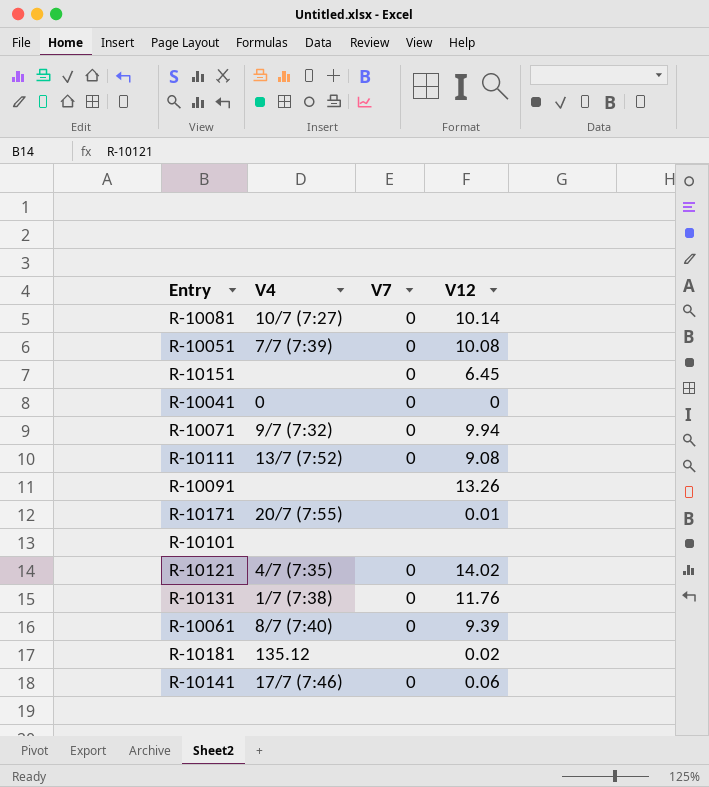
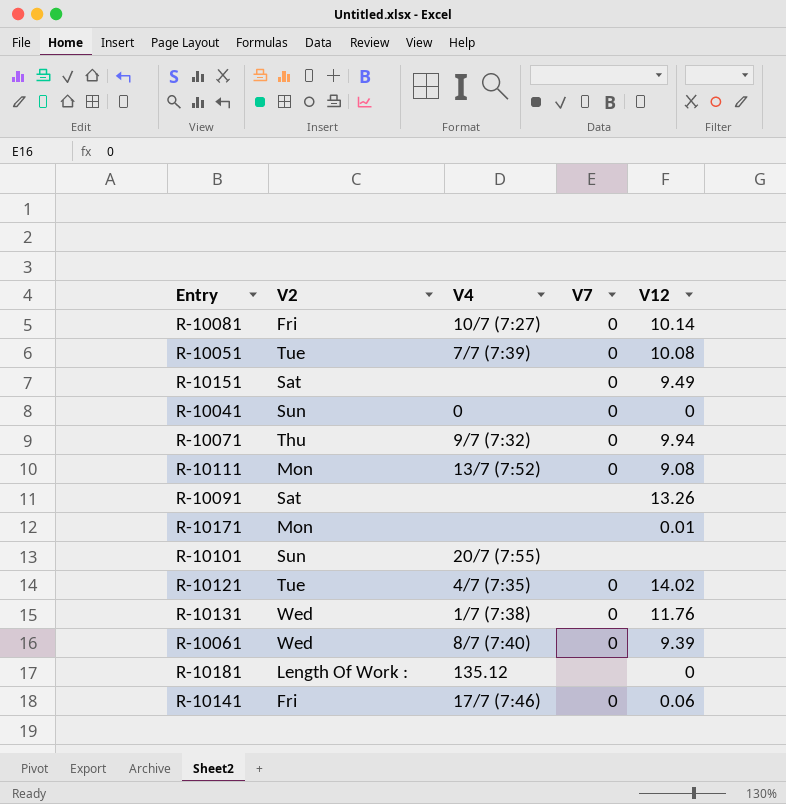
column V2 | position: none -> 2
R-10151 | V12: 6.45 -> 9.49
R-10171 | V4: 20/7 (7:55) -> none
R-10101 | V4: none -> 20/7 (7:55)
R-10181 | V12: 0.02 -> 0

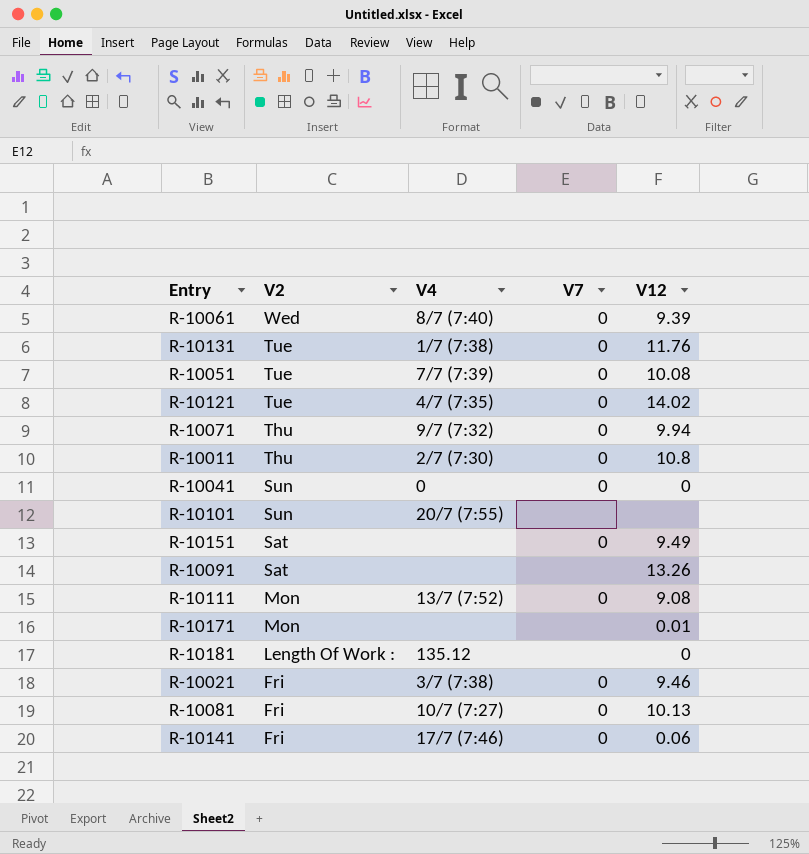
row order: none -> V2 descending
R-10131 | V2: Wed -> Tue
row R-10011: none -> Thu | 2/7 (7:30) | 0 | 10.8
row R-10021: none -> Fri | 3/7 (7:38) | 0 | 9.46
R-10081 | V12: 10.14 -> 10.13

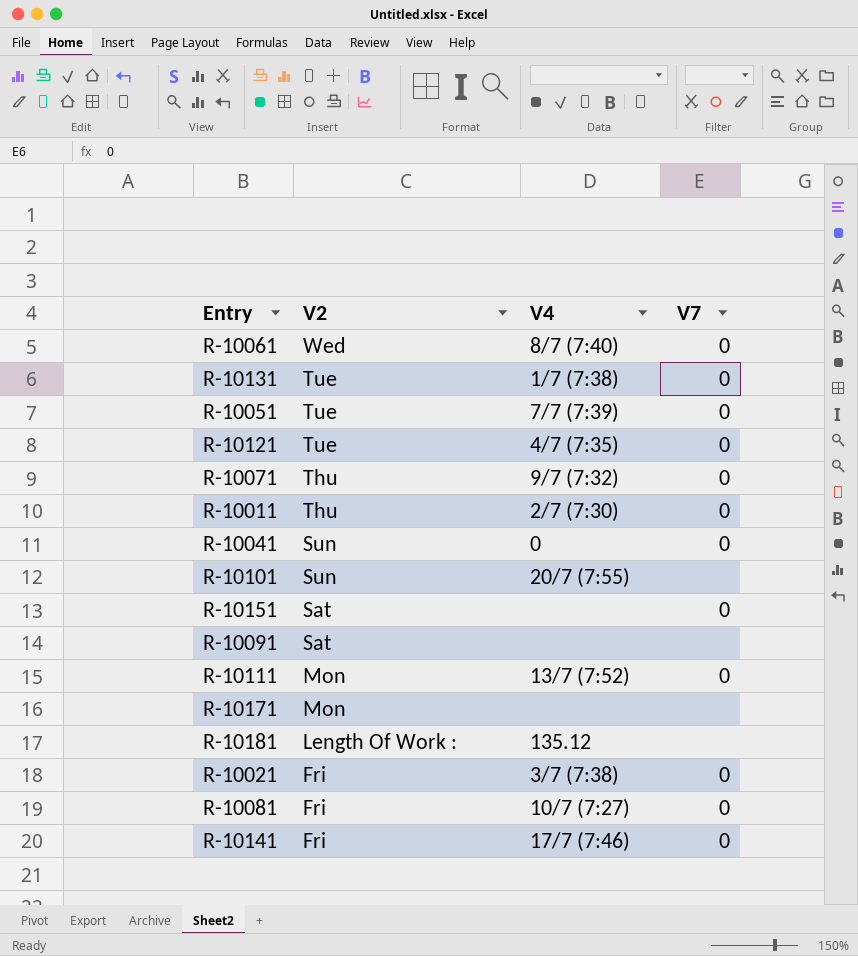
column V12 | position: 5 -> none

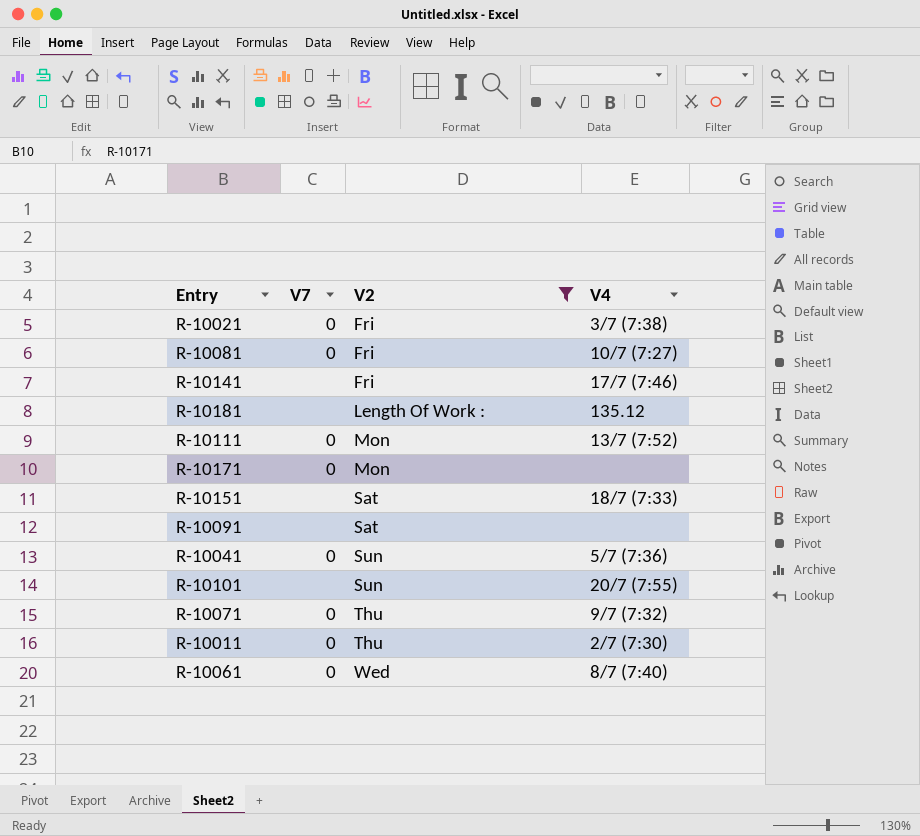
filter: none -> V2 != Tue
row order: V2 descending -> V2 ascending
column V7 | position: 4 -> 2
R-10141 | V7: 0 -> none
R-10171 | V7: none -> 0
R-10151 | V7: 0 -> none
R-10151 | V4: none -> 18/7 (7:33)
R-10041 | V4: 0 -> 5/7 (7:36)

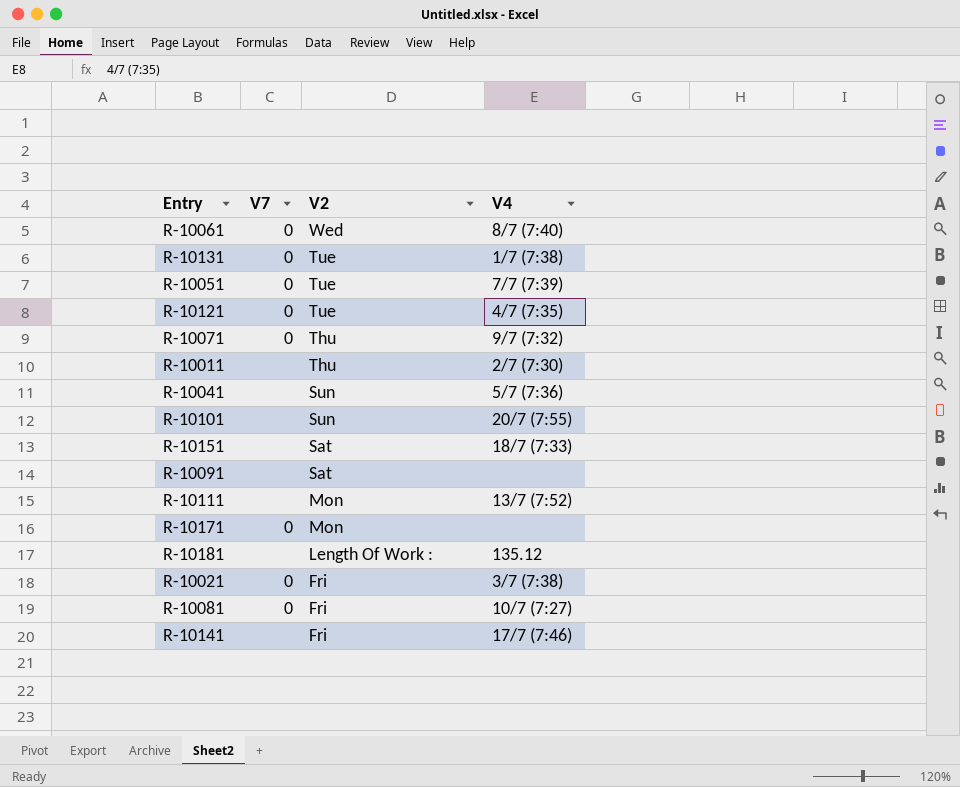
filter: V2 != Tue -> none
row order: V2 ascending -> V2 descending
R-10011 | V7: 0 -> none
R-10041 | V7: 0 -> none
R-10111 | V7: 0 -> none

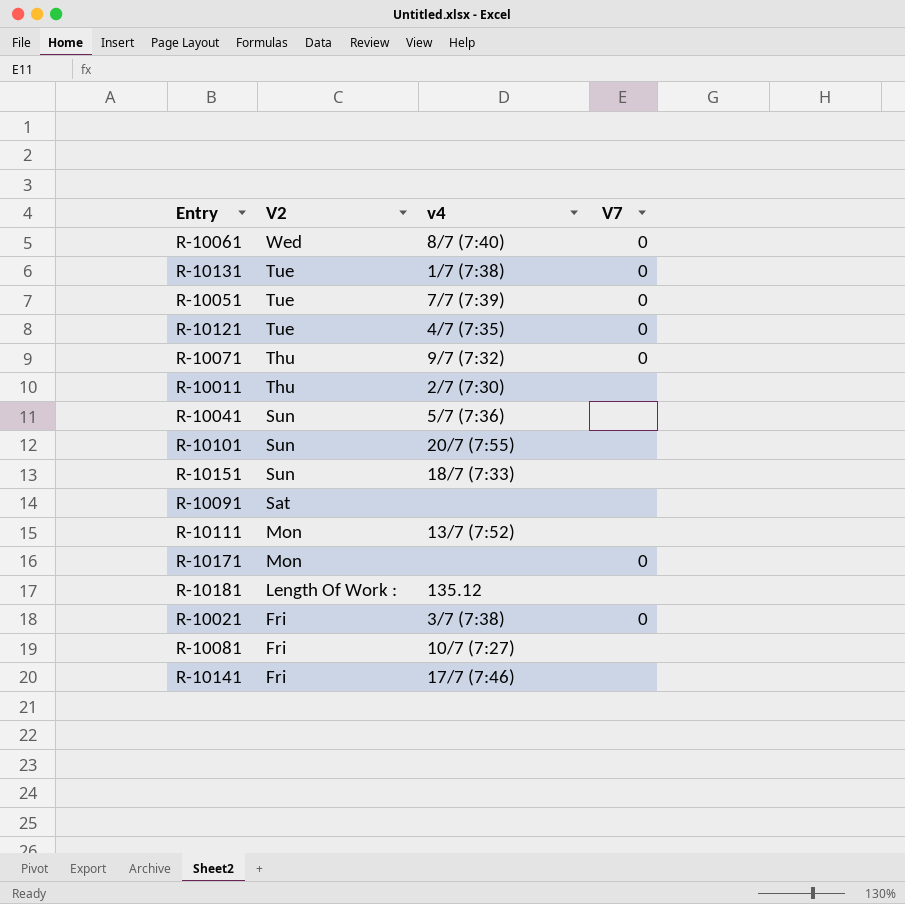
column name: V4 -> v4
column V7 | position: 2 -> 4
R-10151 | V2: Sat -> Sun
R-10081 | V7: 0 -> none

